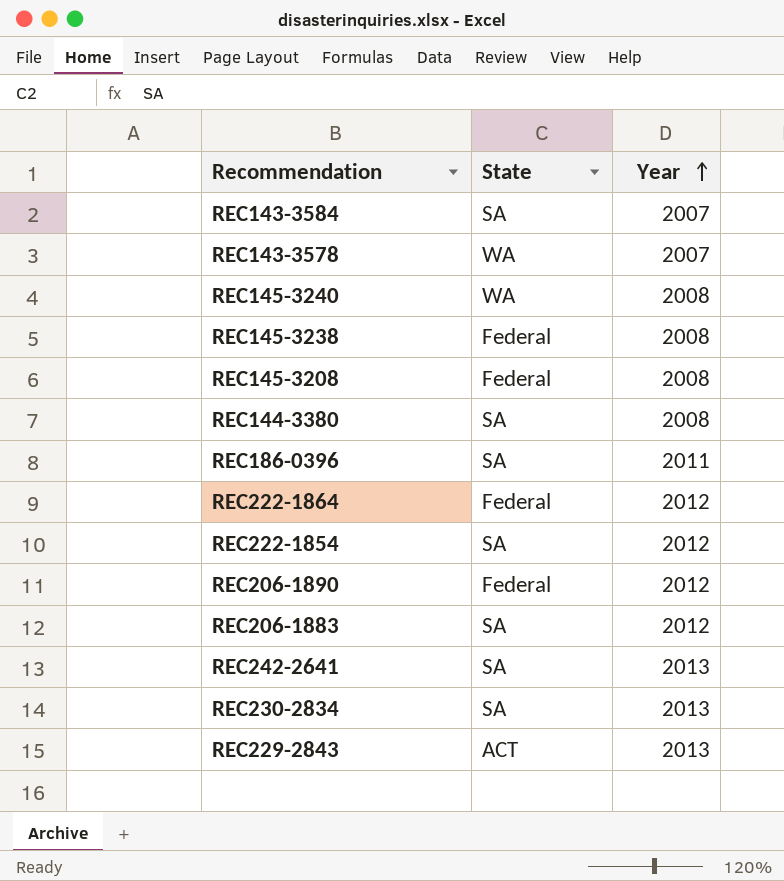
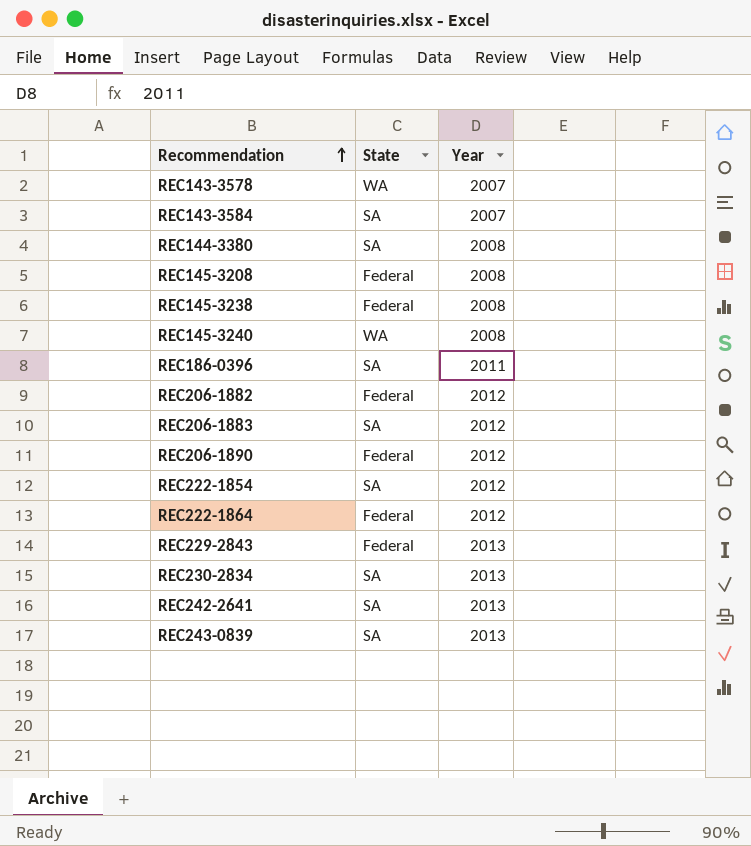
row order: Year ascending -> Recommendation ascending
row REC206-1882: none -> Federal | 2012
REC229-2843 | State: ACT -> Federal
row REC243-0839: none -> SA | 2013

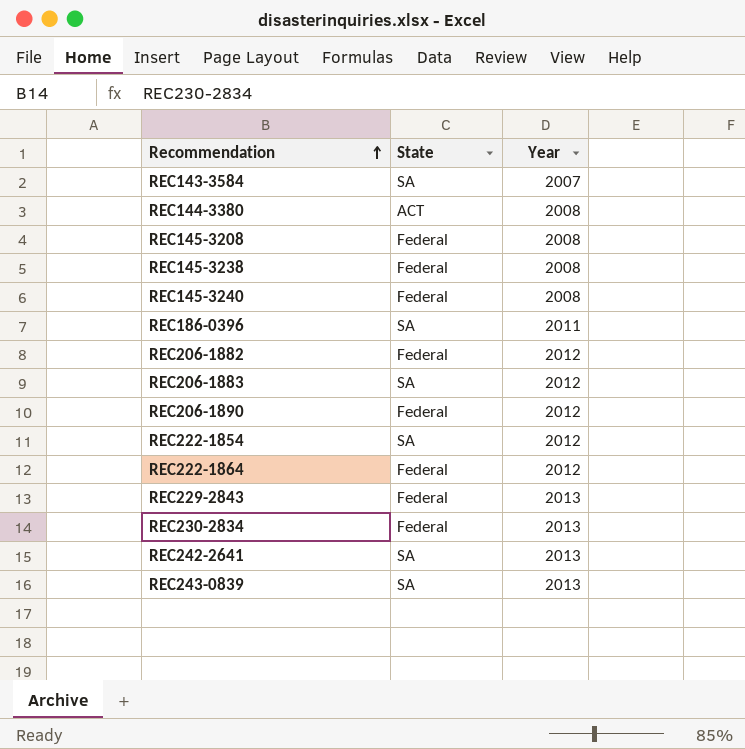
row REC143-3578: WA | 2007 -> none
REC144-3380 | State: SA -> ACT
REC145-3240 | State: WA -> Federal
REC230-2834 | State: SA -> Federal

